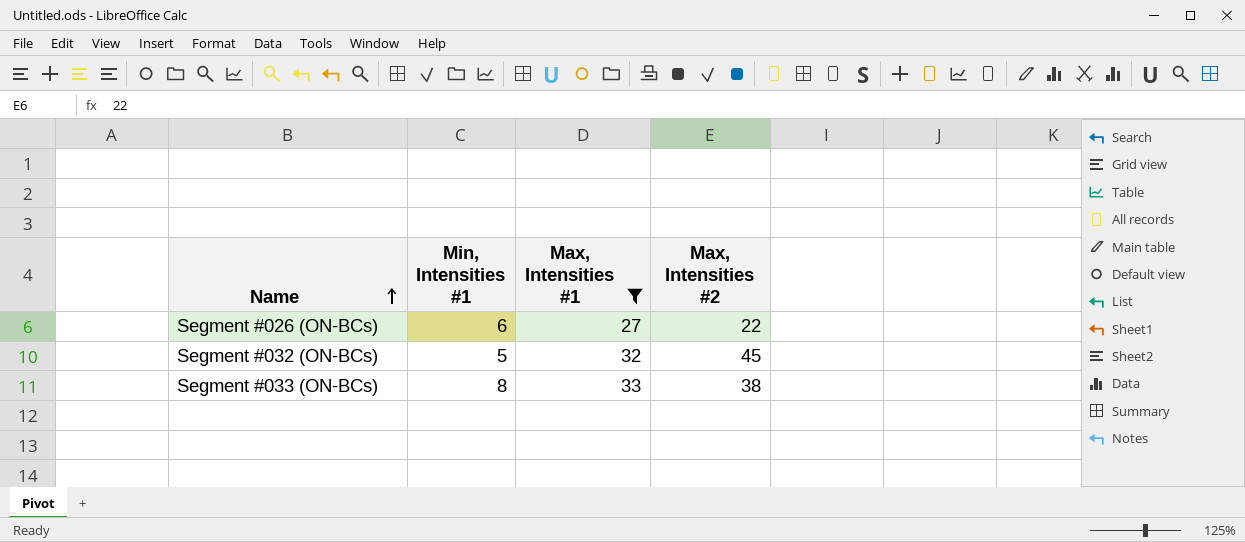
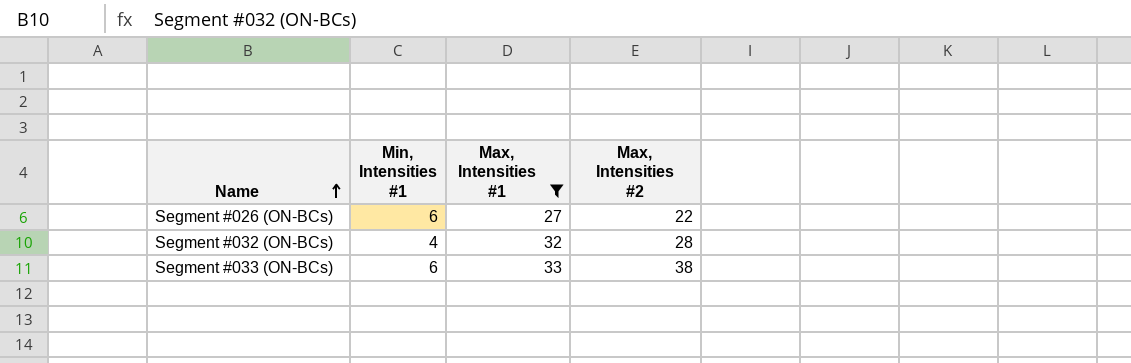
Segment #032 (ON-BCs) | Min, Intensities #1: 5 -> 4
Segment #032 (ON-BCs) | Max, Intensities #2: 45 -> 28
Segment #033 (ON-BCs) | Min, Intensities #1: 8 -> 6

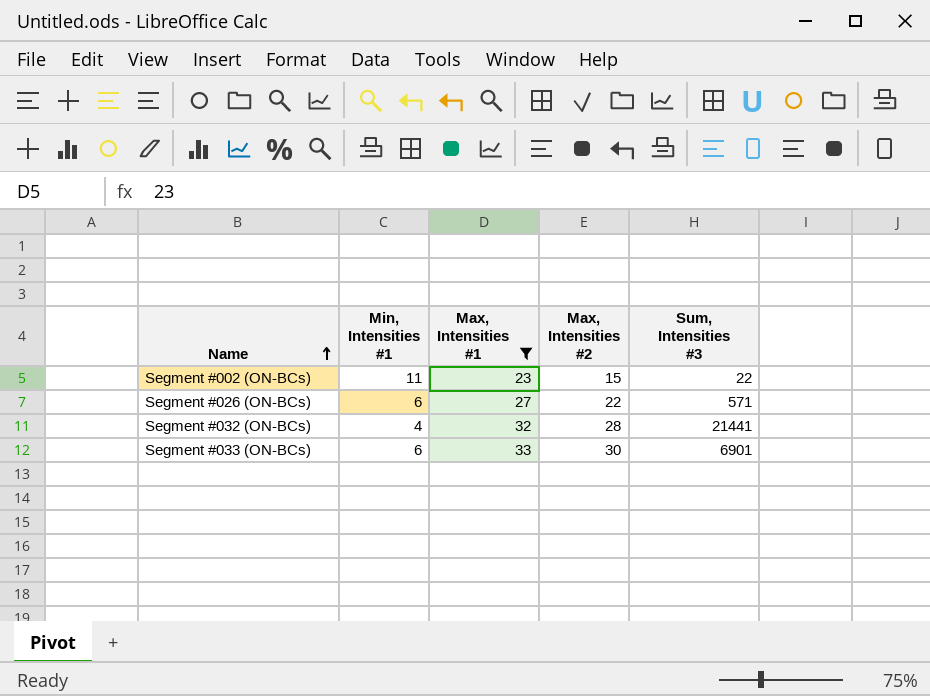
column Sum, Intensities #3 | position: none -> 5
row Segment #002 (ON-BCs): none -> 11 | 23 | 15 | 22
Segment #033 (ON-BCs) | Max, Intensities #2: 38 -> 30

